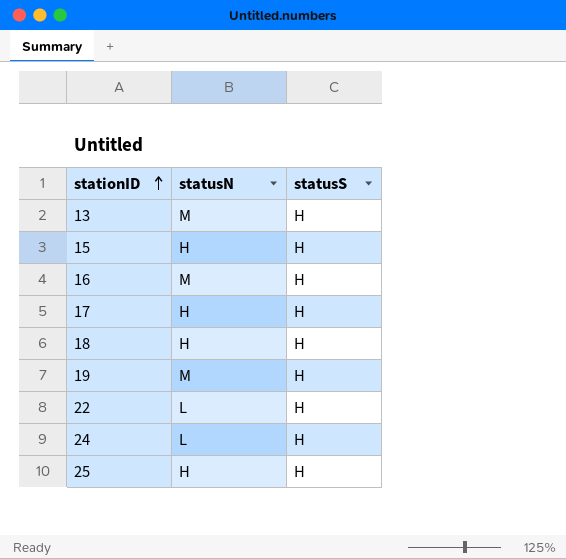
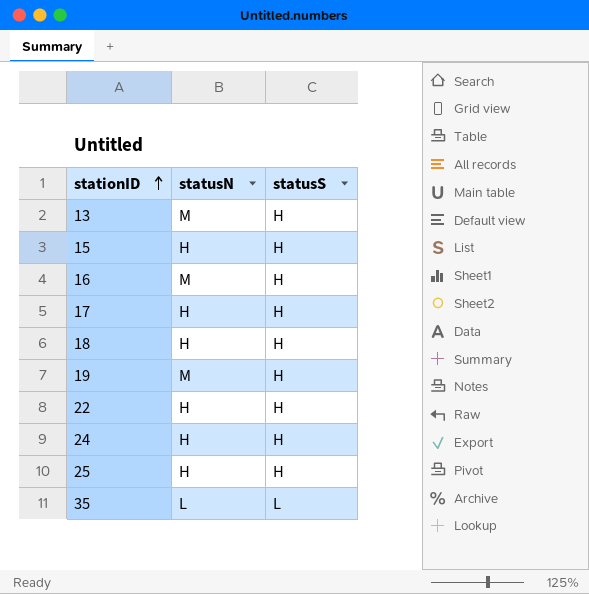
22 | statusN: L -> H
24 | statusN: L -> H
row 35: none -> L | L

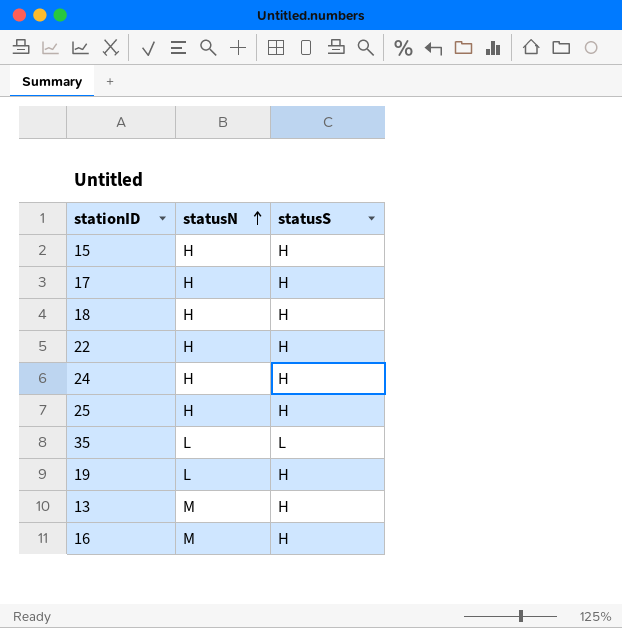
row order: stationID ascending -> statusN ascending
19 | statusN: M -> L

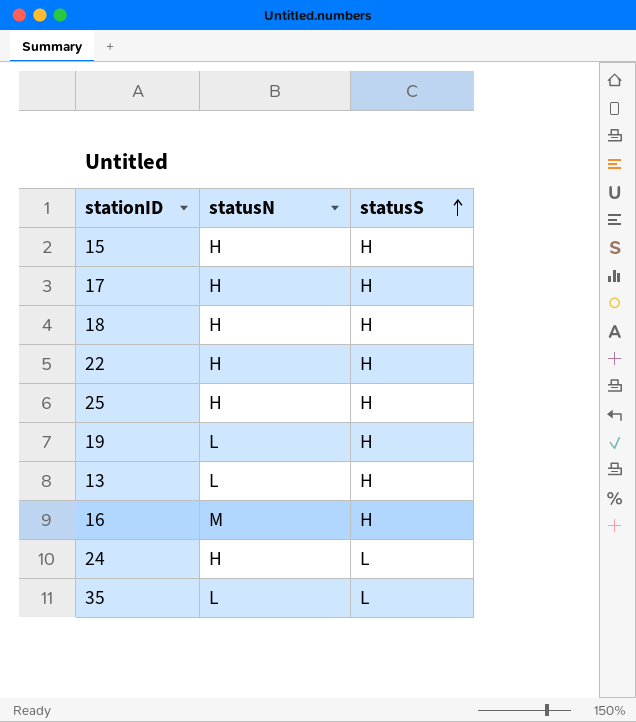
row order: statusN ascending -> statusS ascending
13 | statusN: M -> L
24 | statusS: H -> L

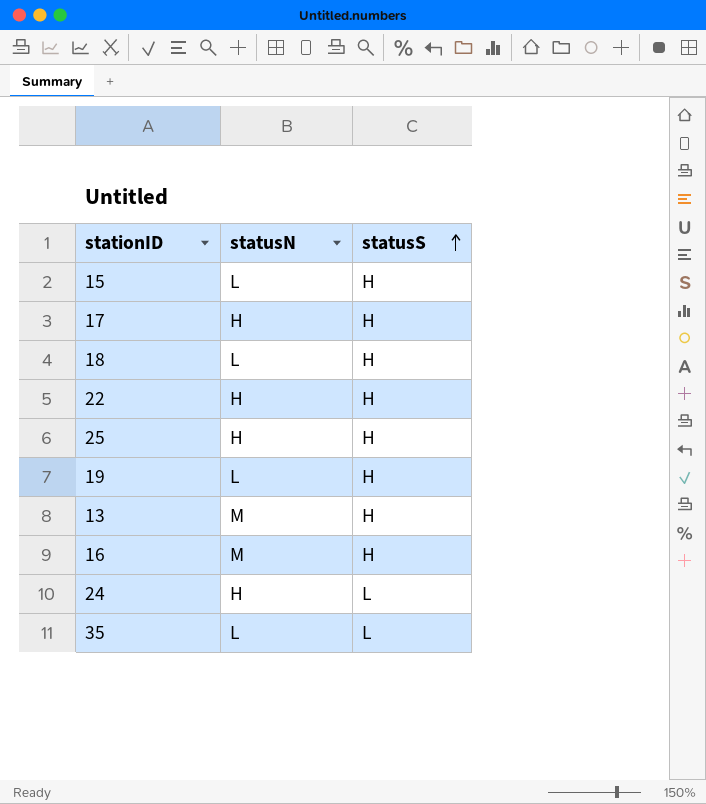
15 | statusN: H -> L
18 | statusN: H -> L
13 | statusN: L -> M

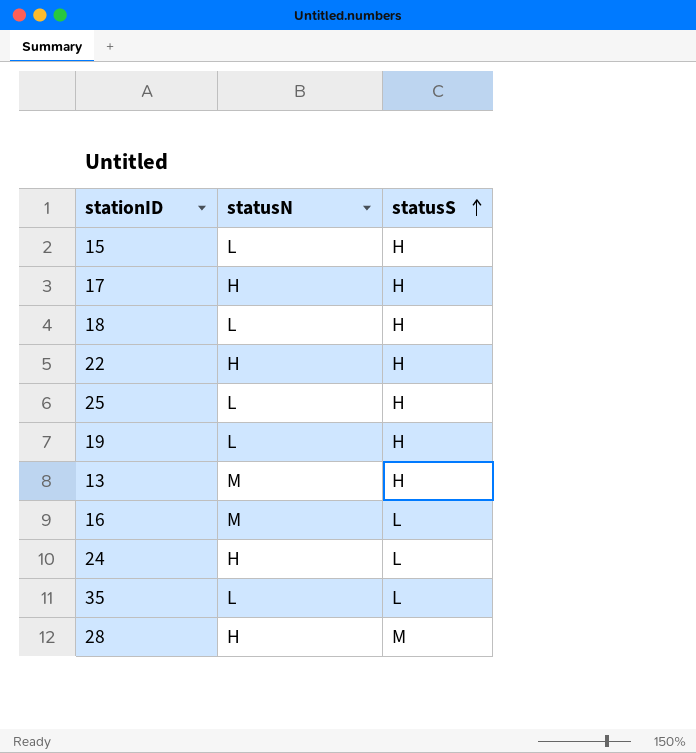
25 | statusN: H -> L
16 | statusS: H -> L
row 28: none -> H | M

